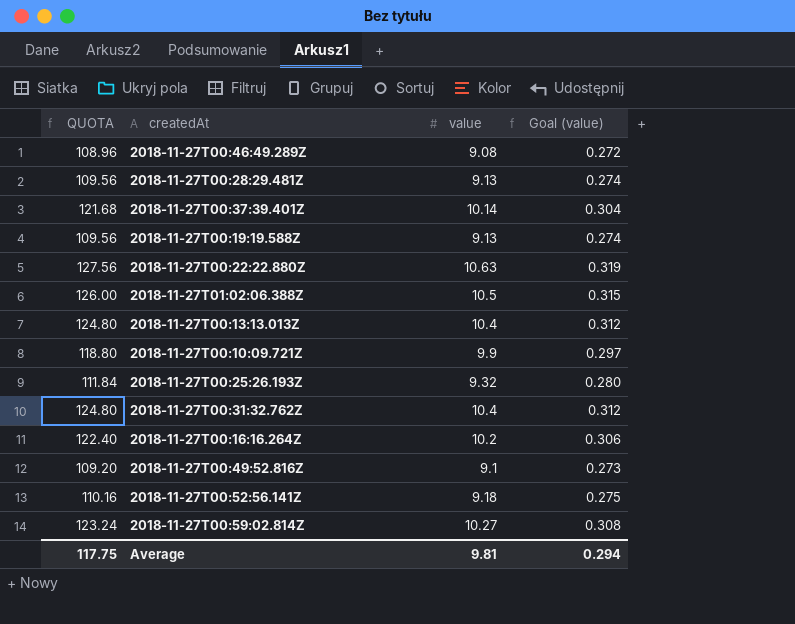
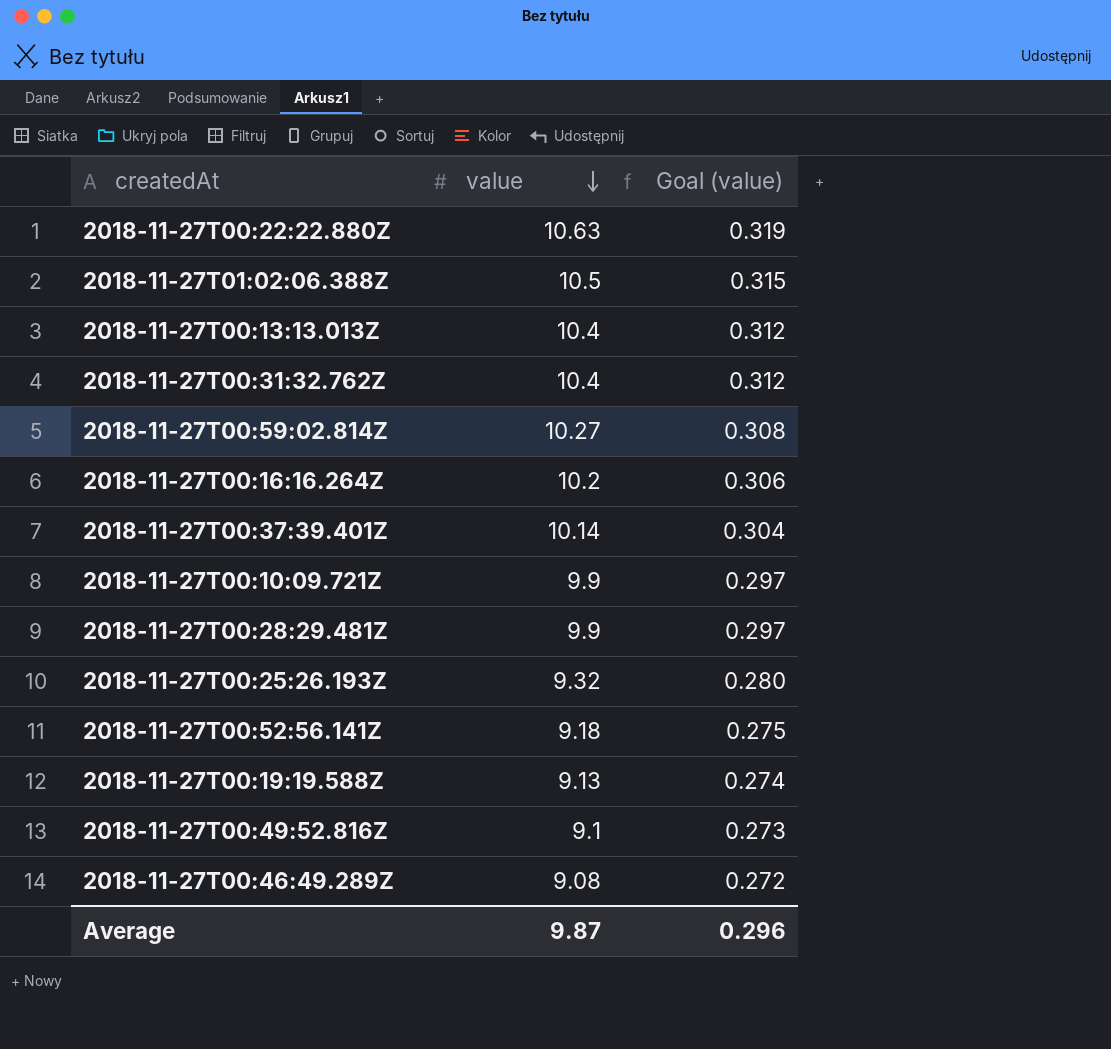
row order: none -> value descending
column QUOTA | formula: [value] * 12 -> none
2018-11-27T00:28:29.481Z | value: 9.13 -> 9.9
2018-11-27T00:28:29.481Z | Goal (value): 0.274 -> 0.297
Average | value: 9.81 -> 9.87
Average | Goal (value): 0.294 -> 0.296

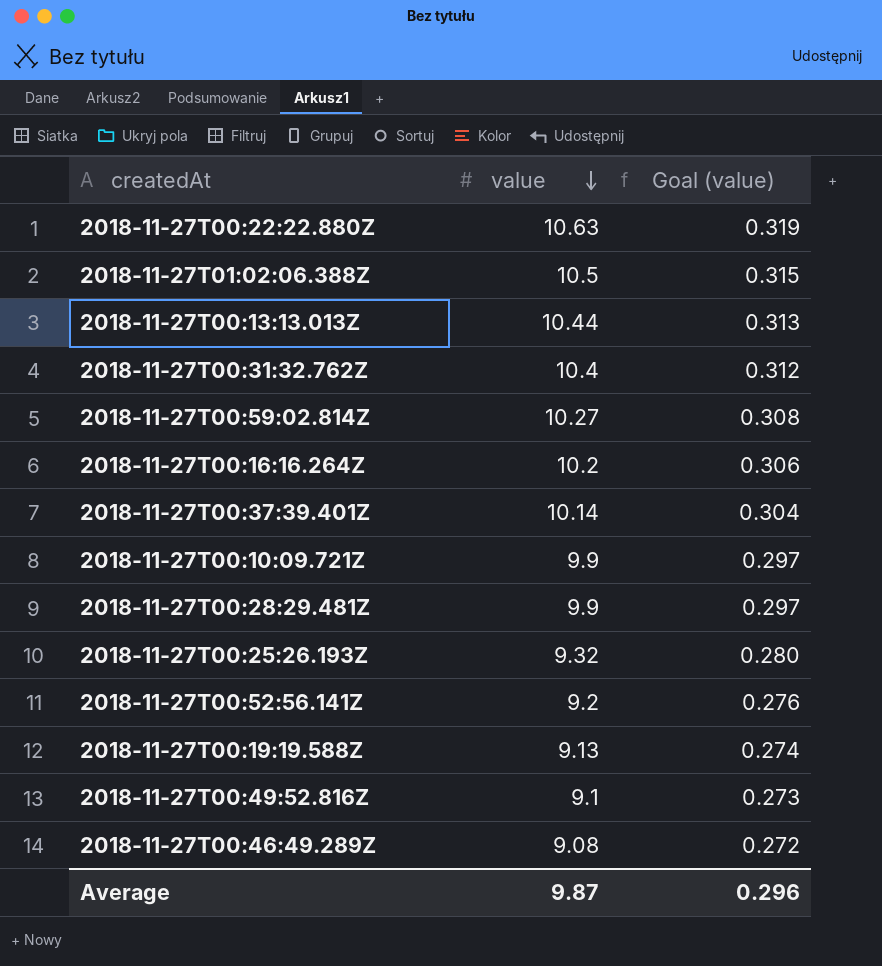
2018-11-27T00:13:13.013Z | value: 10.4 -> 10.44
2018-11-27T00:13:13.013Z | Goal (value): 0.312 -> 0.313
2018-11-27T00:52:56.141Z | value: 9.18 -> 9.2
2018-11-27T00:52:56.141Z | Goal (value): 0.275 -> 0.276

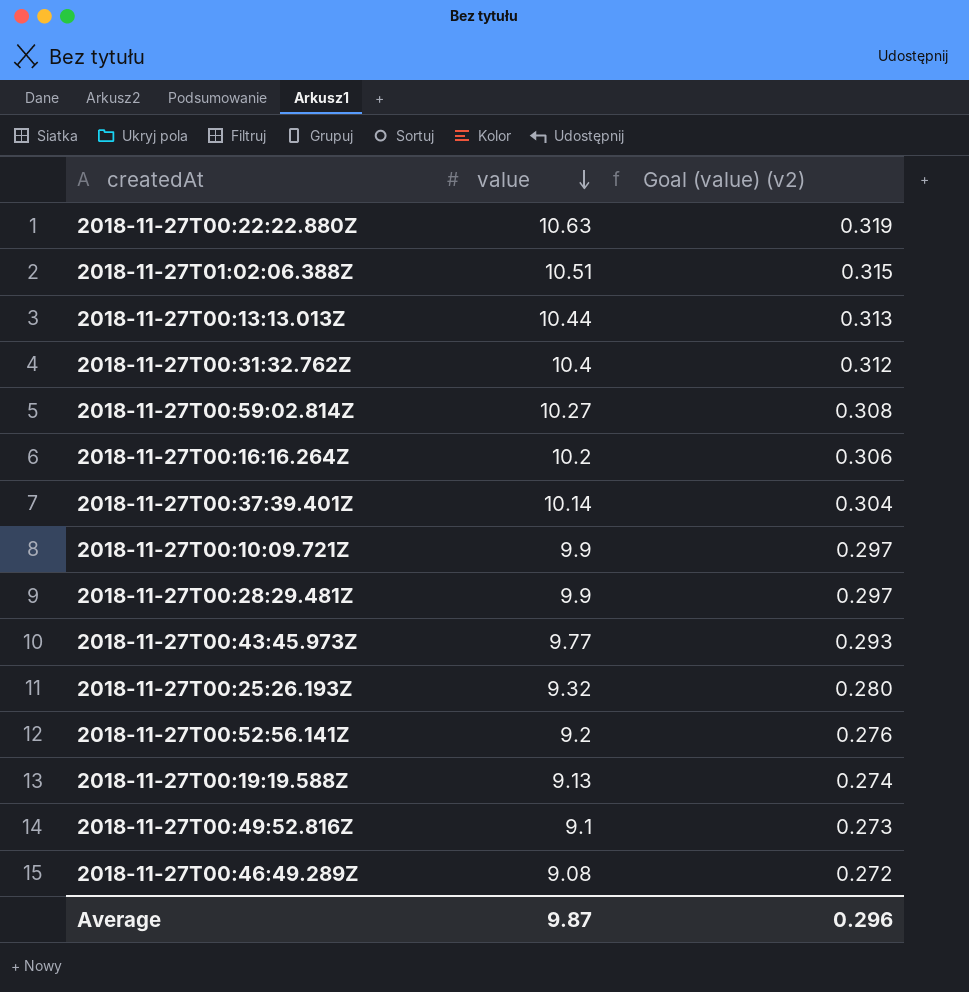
column name: Goal (value) -> Goal (value) (v2)
2018-11-27T01:02:06.388Z | value: 10.5 -> 10.51
row 2018-11-27T00:43:45.973Z: none -> 9.77 | 0.293

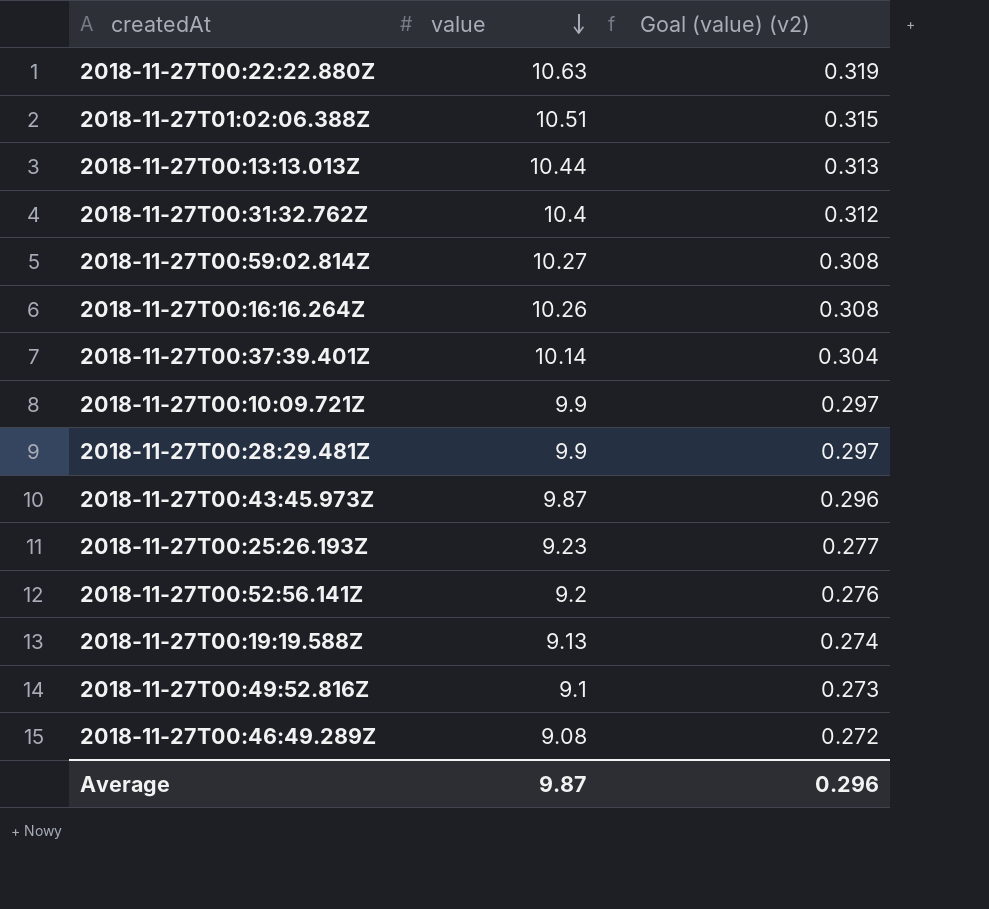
2018-11-27T00:16:16.264Z | value: 10.2 -> 10.26
2018-11-27T00:16:16.264Z | Goal (value) (v2): 0.306 -> 0.308
2018-11-27T00:43:45.973Z | value: 9.77 -> 9.87
2018-11-27T00:43:45.973Z | Goal (value) (v2): 0.293 -> 0.296
2018-11-27T00:25:26.193Z | value: 9.32 -> 9.23
2018-11-27T00:25:26.193Z | Goal (value) (v2): 0.280 -> 0.277

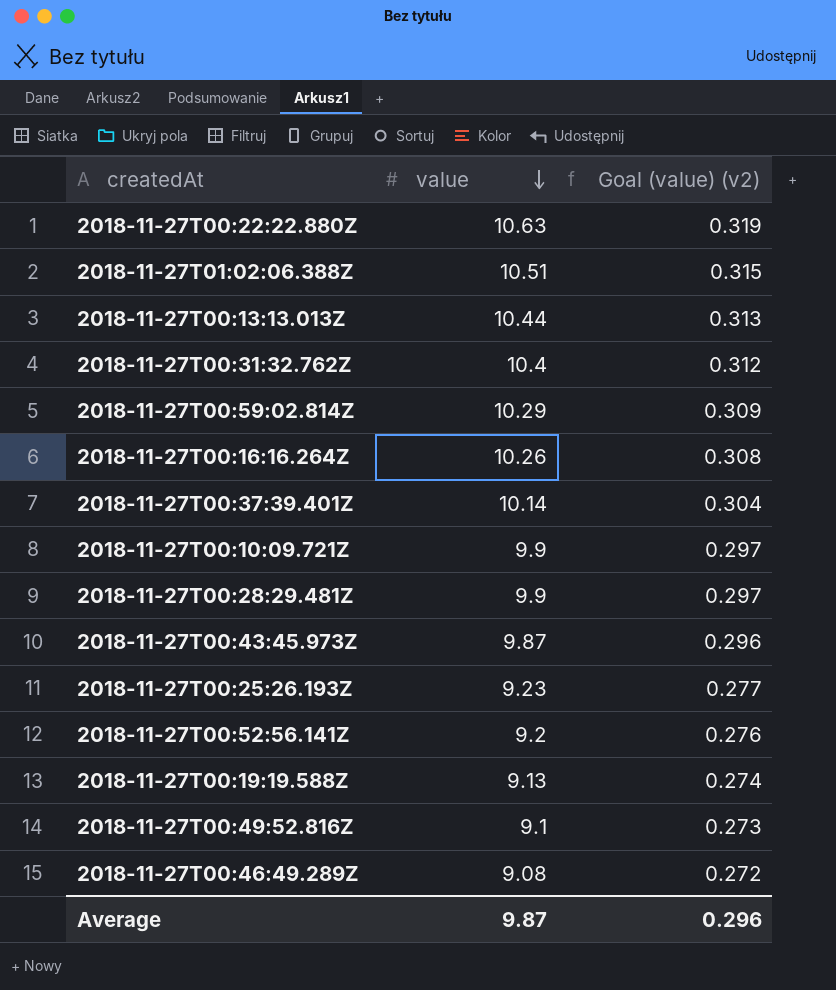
2018-11-27T00:59:02.814Z | value: 10.27 -> 10.29
2018-11-27T00:59:02.814Z | Goal (value) (v2): 0.308 -> 0.309

